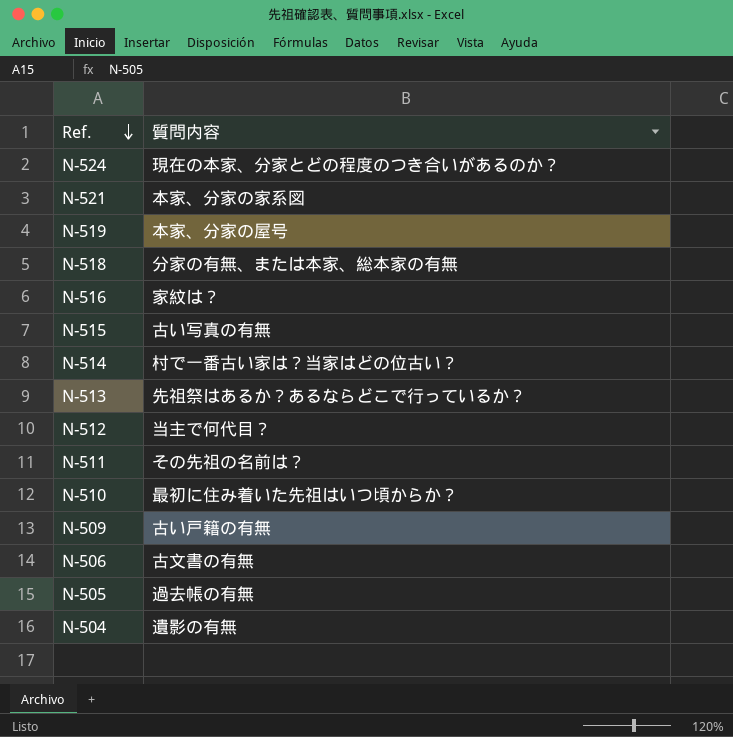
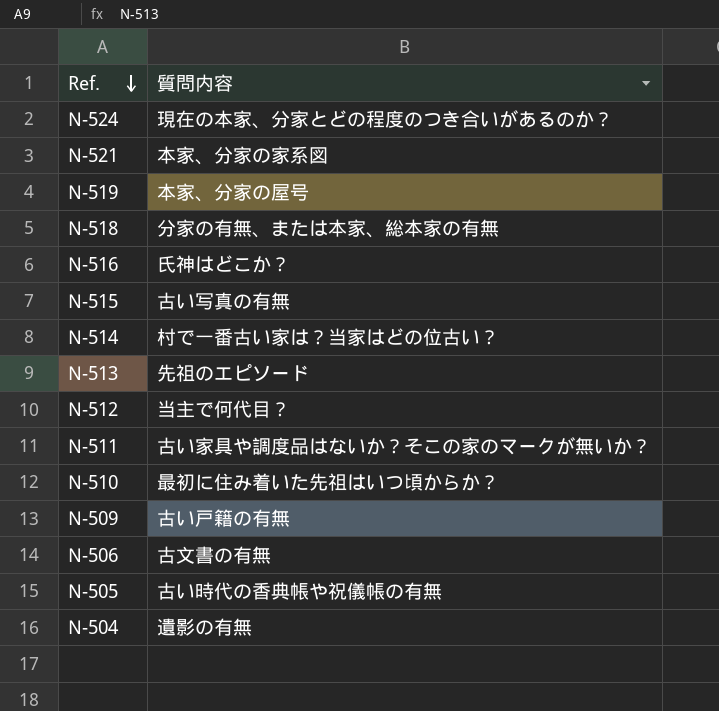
N-516 | 質問内容: 家紋は？ -> 氏神はどこか？
N-513 | 質問内容: 先祖祭はあるか？あるならどこで行っているか？ -> 先祖のエピソード
N-511 | 質問内容: その先祖の名前は？ -> 古い家具や調度品はないか？そこの家のマークが無いか？
N-505 | 質問内容: 過去帳の有無 -> 古い時代の香典帳や祝儀帳の有無

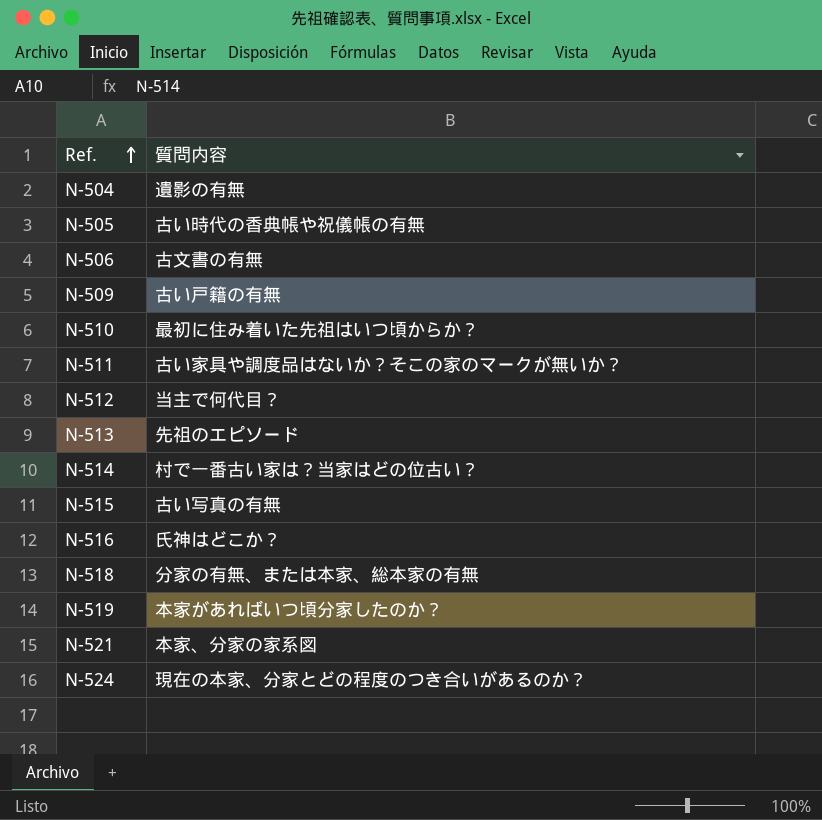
row order: Ref. descending -> Ref. ascending
N-519 | 質問内容: 本家、分家の屋号 -> 本家があればいつ頃分家したのか？

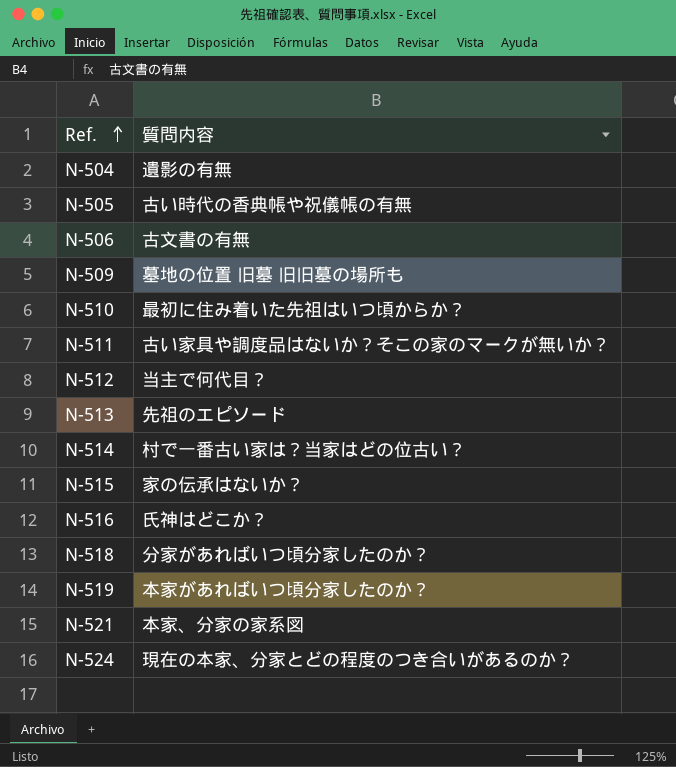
N-509 | 質問内容: 古い戸籍の有無 -> 墓地の位置 旧墓 旧旧墓の場所も
N-515 | 質問内容: 古い写真の有無 -> 家の伝承はないか？
N-518 | 質問内容: 分家の有無、または本家、総本家の有無 -> 分家があればいつ頃分家したのか？

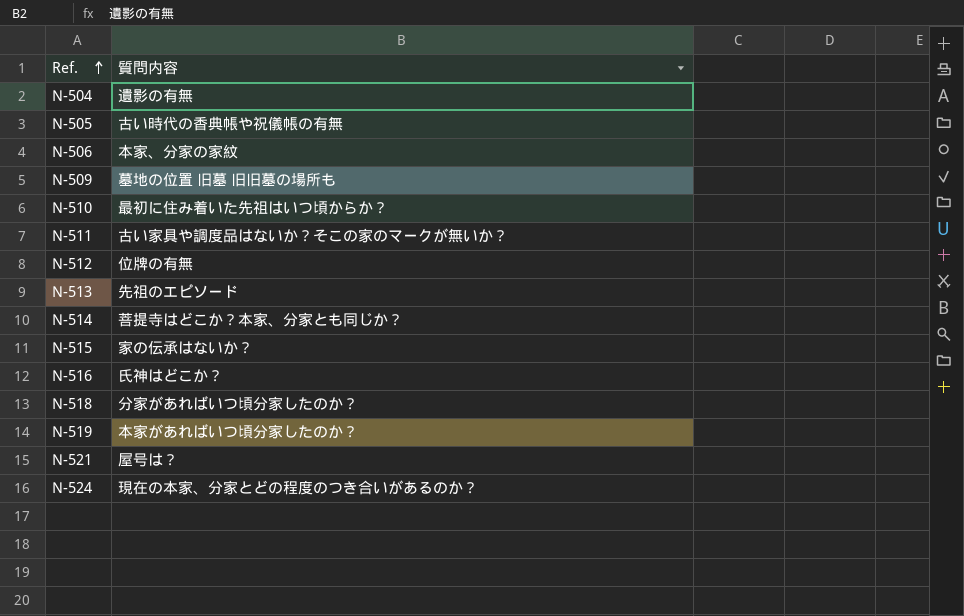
N-506 | 質問内容: 古文書の有無 -> 本家、分家の家紋
N-512 | 質問内容: 当主で何代目？ -> 位牌の有無
N-514 | 質問内容: 村で一番古い家は？当家はどの位古い？ -> 菩提寺はどこか？本家、分家とも同じか？
N-521 | 質問内容: 本家、分家の家系図 -> 屋号は？

